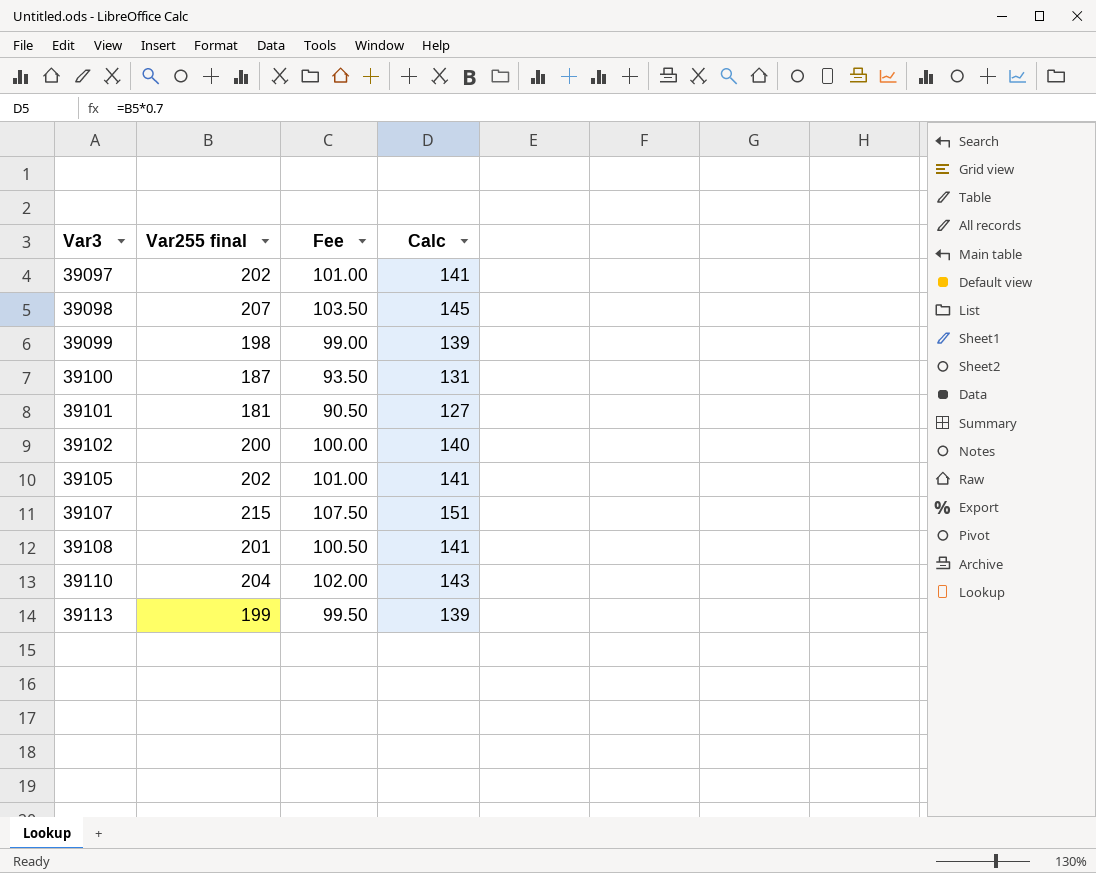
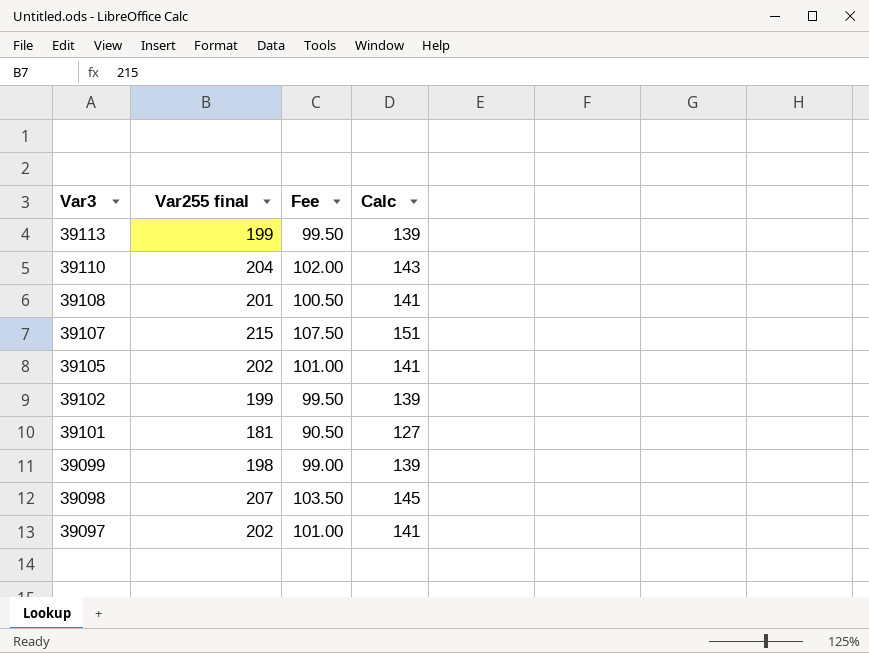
row order: Var3 ascending -> Var3 descending
row 39100: 187 | 93.50 | 131 -> none
39102 | Var255 final: 200 -> 199
39102 | Fee: 100.00 -> 99.50
39102 | Calc: 140 -> 139

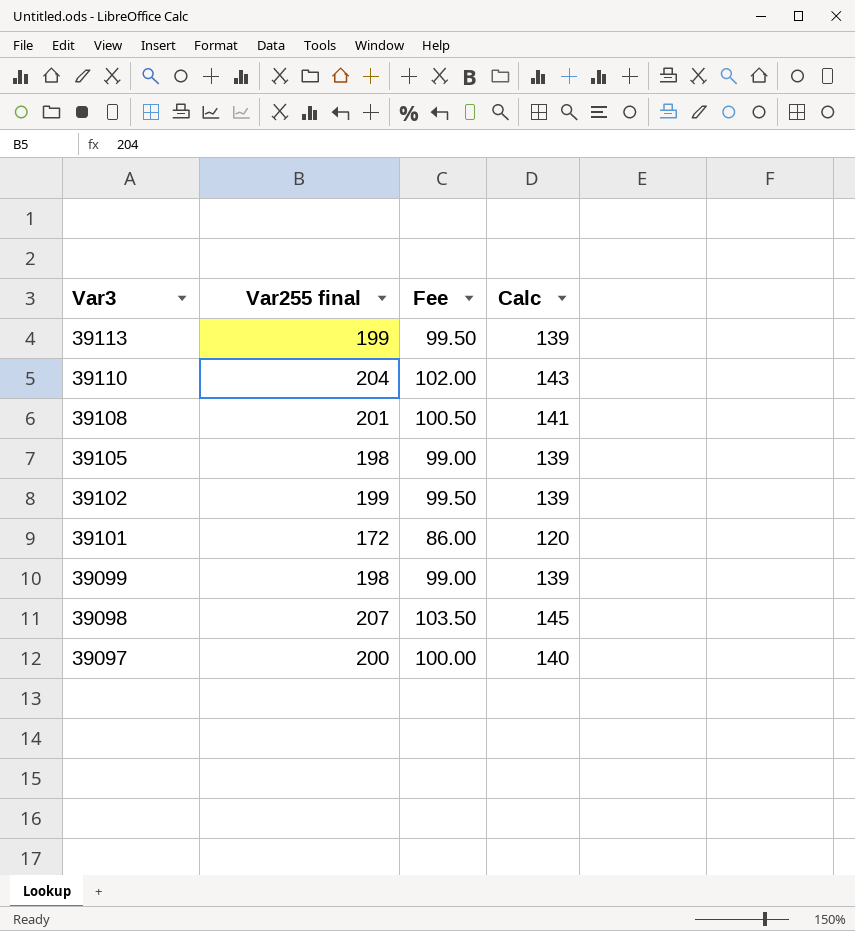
row 39107: 215 | 107.50 | 151 -> none
39105 | Var255 final: 202 -> 198
39105 | Fee: 101.00 -> 99.00
39105 | Calc: 141 -> 139
39101 | Var255 final: 181 -> 172
39101 | Fee: 90.50 -> 86.00
39101 | Calc: 127 -> 120
39097 | Var255 final: 202 -> 200
39097 | Fee: 101.00 -> 100.00
39097 | Calc: 141 -> 140

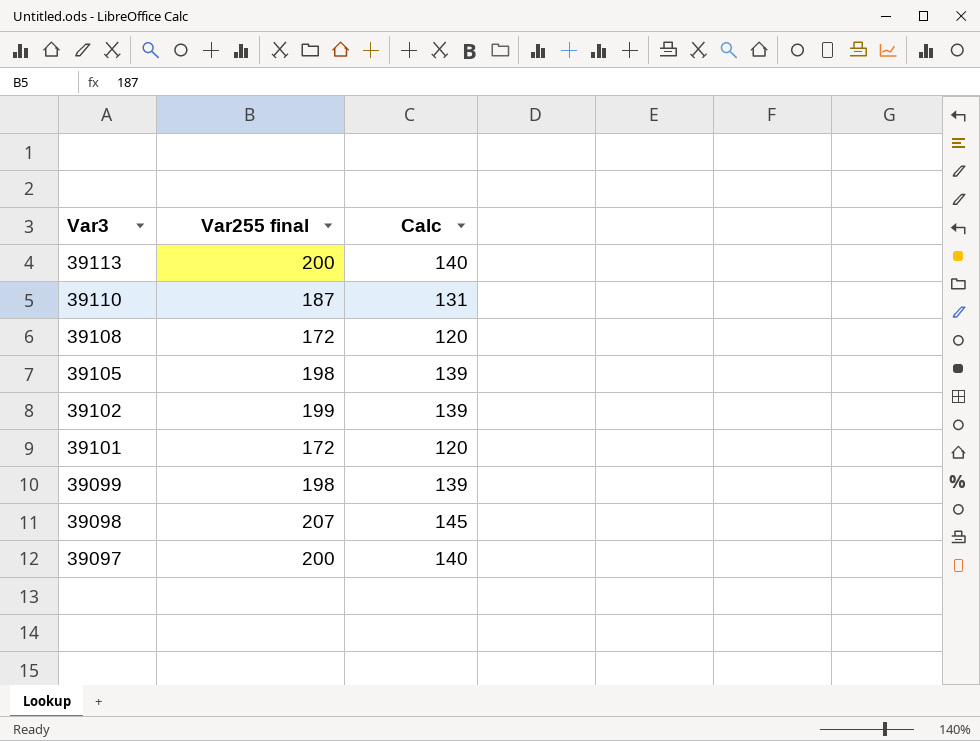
column Fee | formula: [Var255 final] * 0.5 -> none
39113 | Var255 final: 199 -> 200
39113 | Calc: 139 -> 140
39110 | Var255 final: 204 -> 187
39110 | Calc: 143 -> 131
39108 | Var255 final: 201 -> 172
39108 | Calc: 141 -> 120

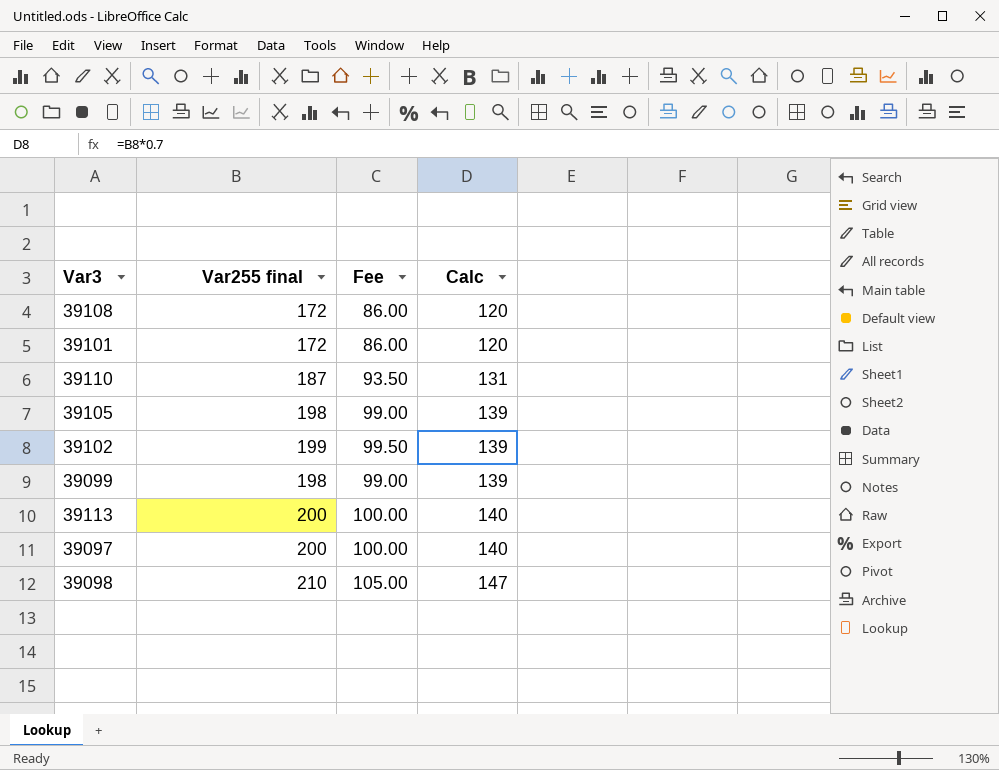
row order: Var3 descending -> Calc ascending
column Fee | formula: none -> [Var255 final] * 0.5
39098 | Var255 final: 207 -> 210
39098 | Calc: 145 -> 147

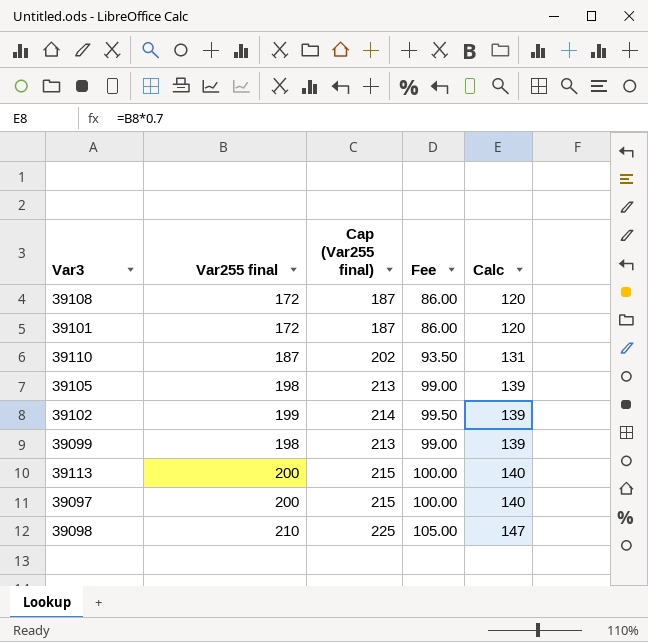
column Cap (Var255 final) | formula: none -> [Var255 final] + 15

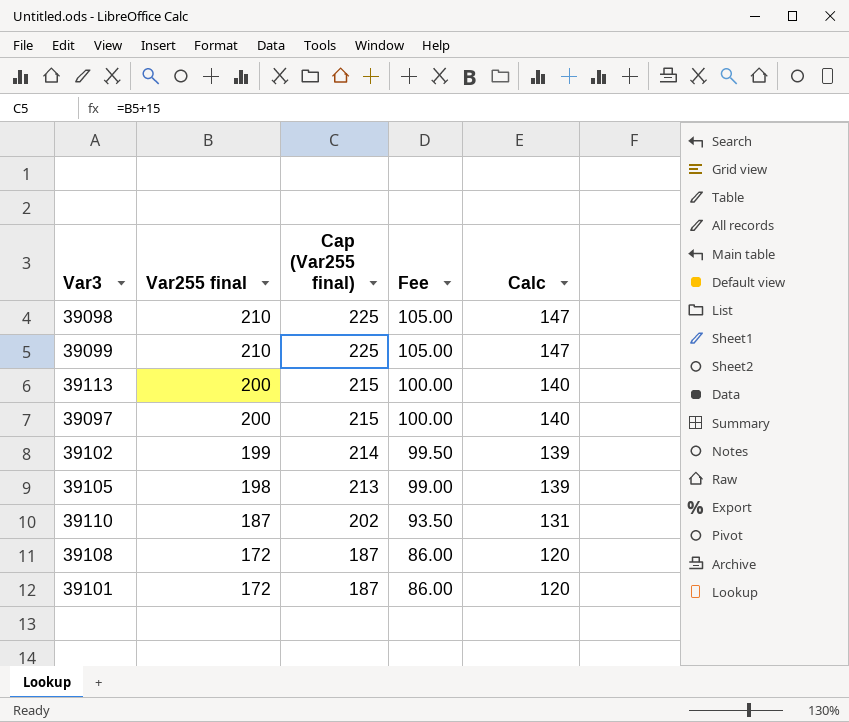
row order: Calc ascending -> Var255 final descending
39099 | Var255 final: 198 -> 210
39099 | Cap (Var255 final): 213 -> 225
39099 | Fee: 99.00 -> 105.00
39099 | Calc: 139 -> 147

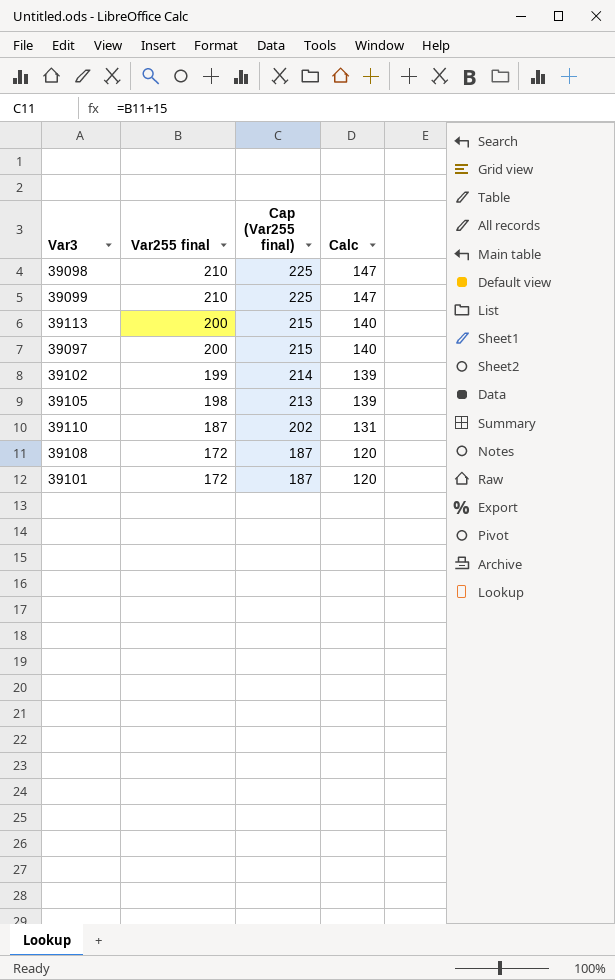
column Fee | formula: [Var255 final] * 0.5 -> none

